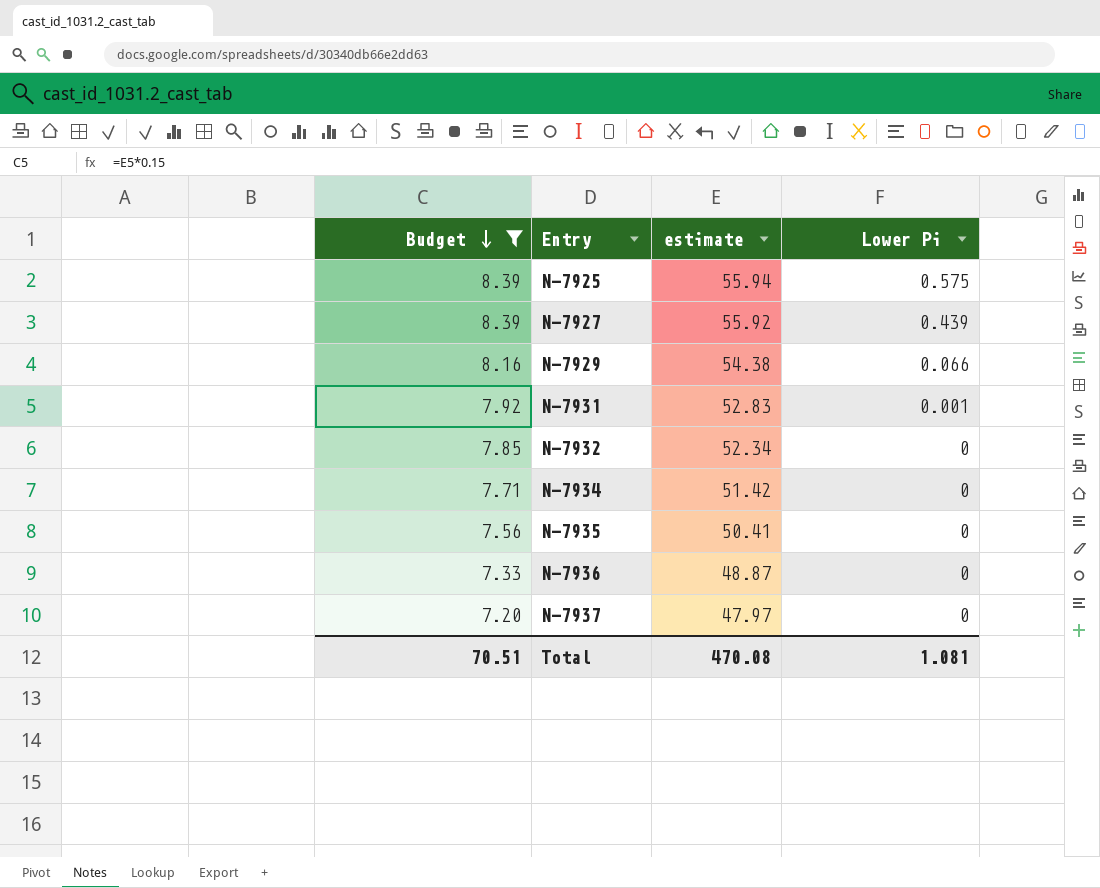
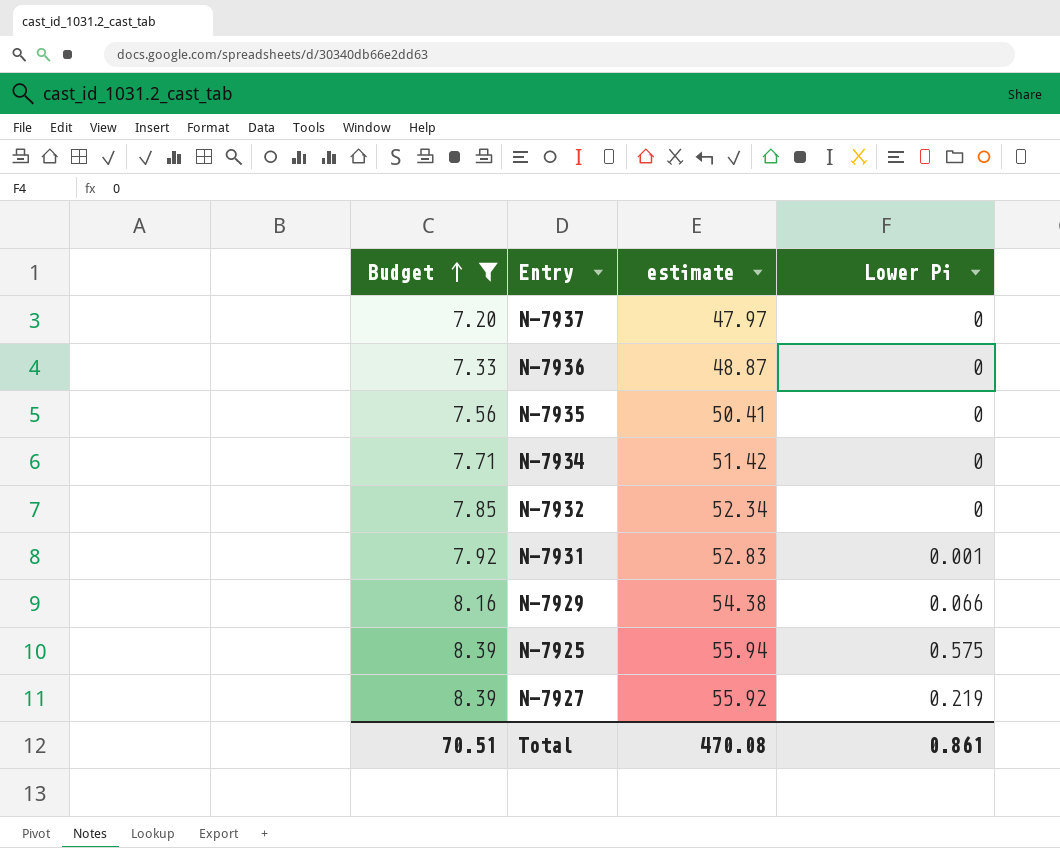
row order: Budget descending -> Budget ascending
N-7927 | Lower Pi: 0.439 -> 0.219
Total | Lower Pi: 1.081 -> 0.861

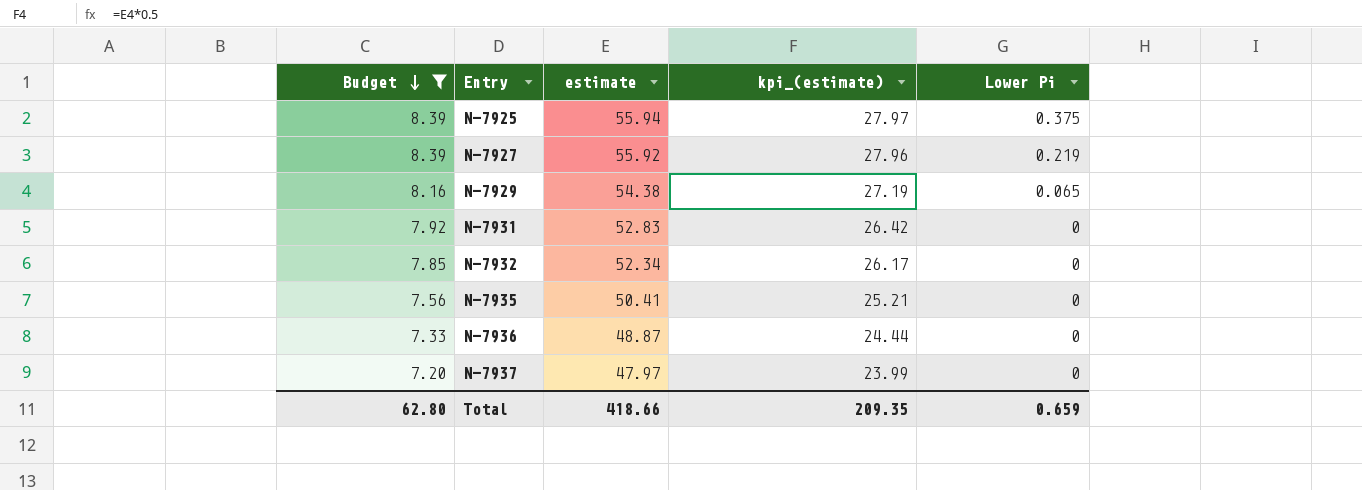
row order: Budget ascending -> Budget descending
column kpi_(estimate) | formula: none -> [estimate] * 0.5
row N-7934: 7.71 | 51.42 | 0 -> none
N-7925 | Lower Pi: 0.575 -> 0.375
N-7929 | Lower Pi: 0.066 -> 0.065
N-7931 | Lower Pi: 0.001 -> 0
Total | Budget: 70.51 -> 62.80
Total | estimate: 470.08 -> 418.66
Total | Lower Pi: 0.861 -> 0.659

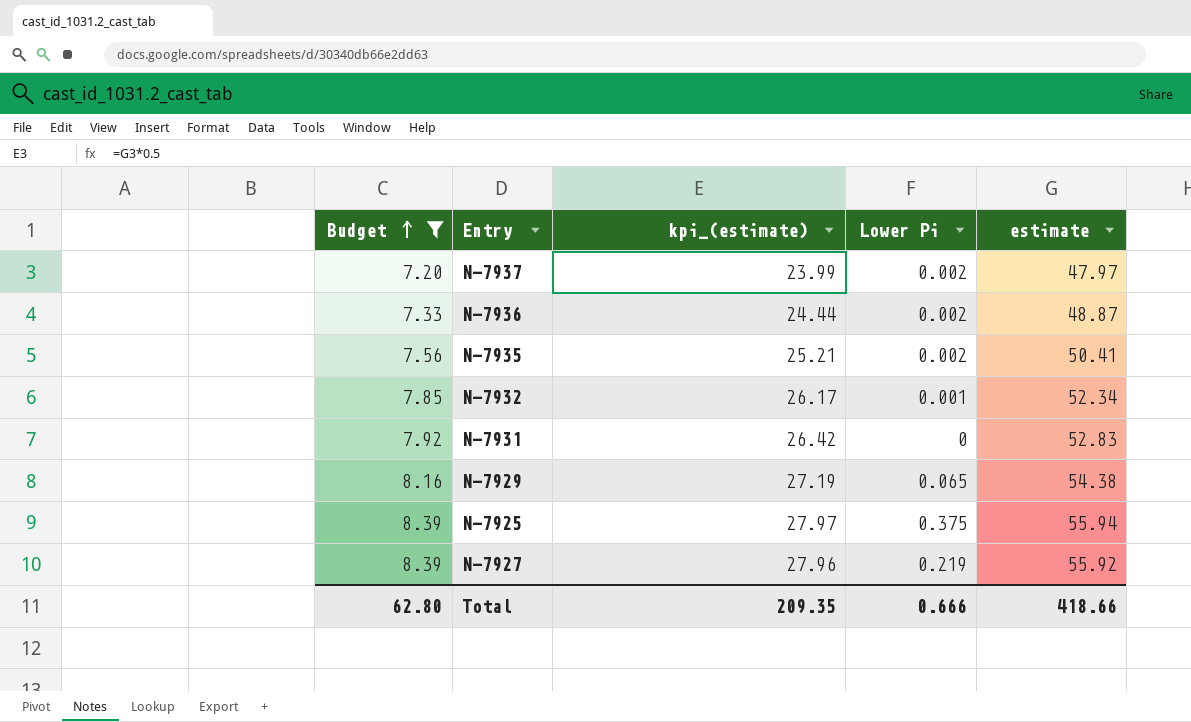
row order: Budget descending -> Budget ascending
column estimate | position: 3 -> 5
N-7937 | Lower Pi: 0 -> 0.002
N-7936 | Lower Pi: 0 -> 0.002
N-7935 | Lower Pi: 0 -> 0.002
N-7932 | Lower Pi: 0 -> 0.001
Total | Lower Pi: 0.659 -> 0.666

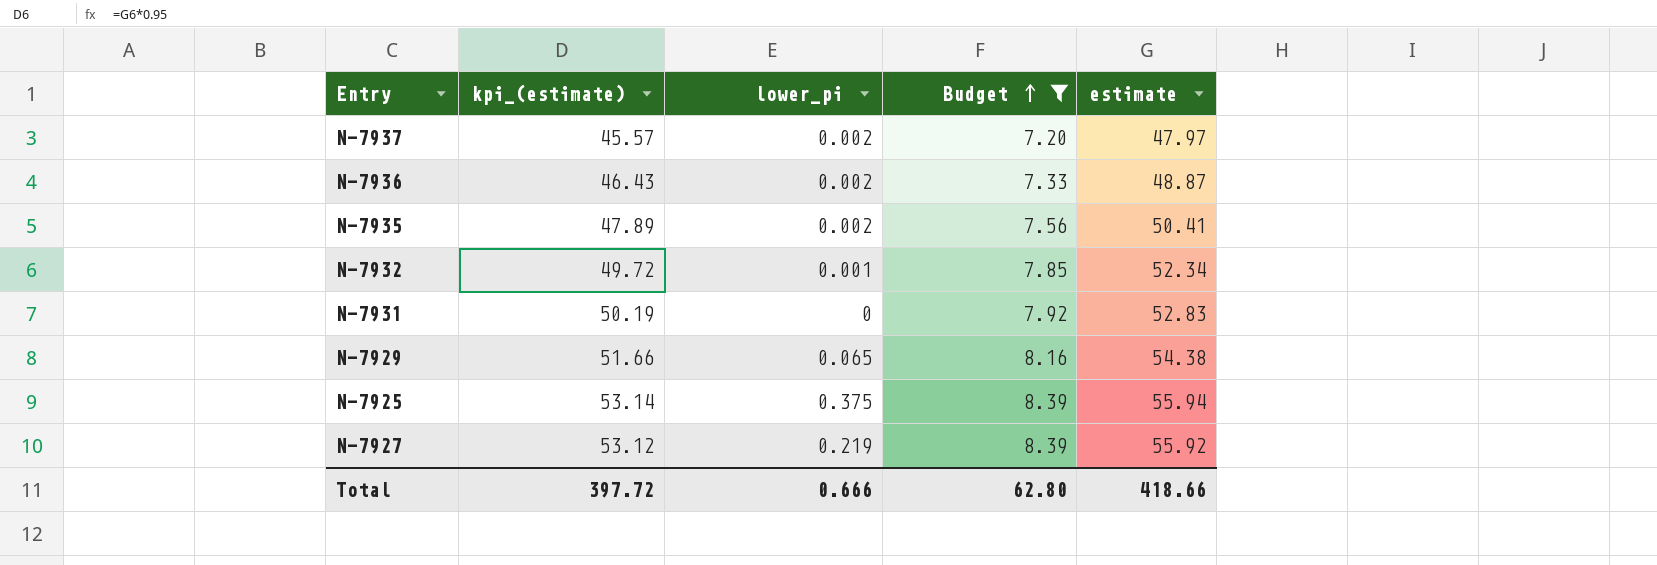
column kpi_(estimate) | formula: [estimate] * 0.5 -> [estimate] * 0.95
column name: Lower Pi -> lower_pi
column Budget | position: 1 -> 4
Total | kpi_(estimate): 209.35 -> 397.72

